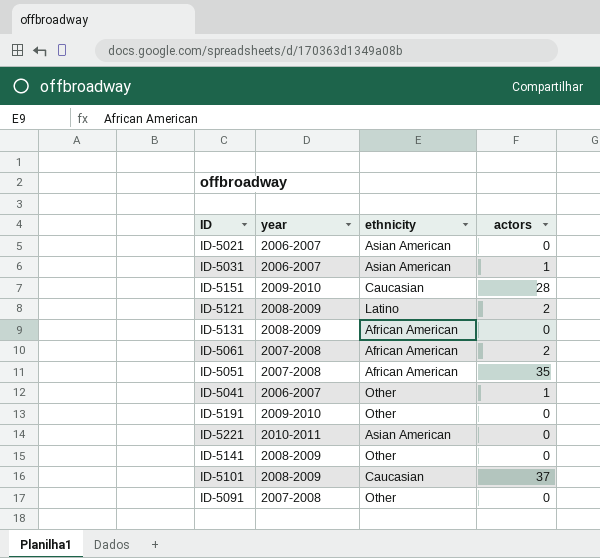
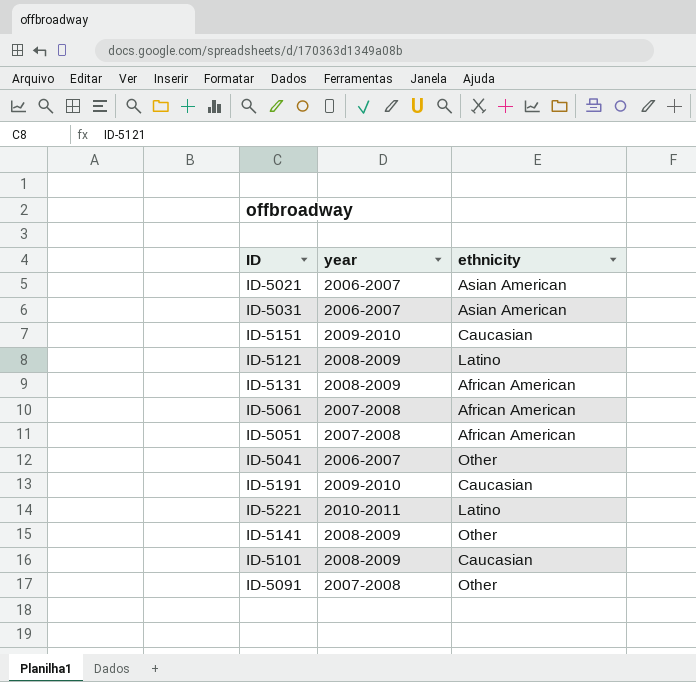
column actors | position: 4 -> none
ID-5191 | ethnicity: Other -> Caucasian
ID-5221 | ethnicity: Asian American -> Latino

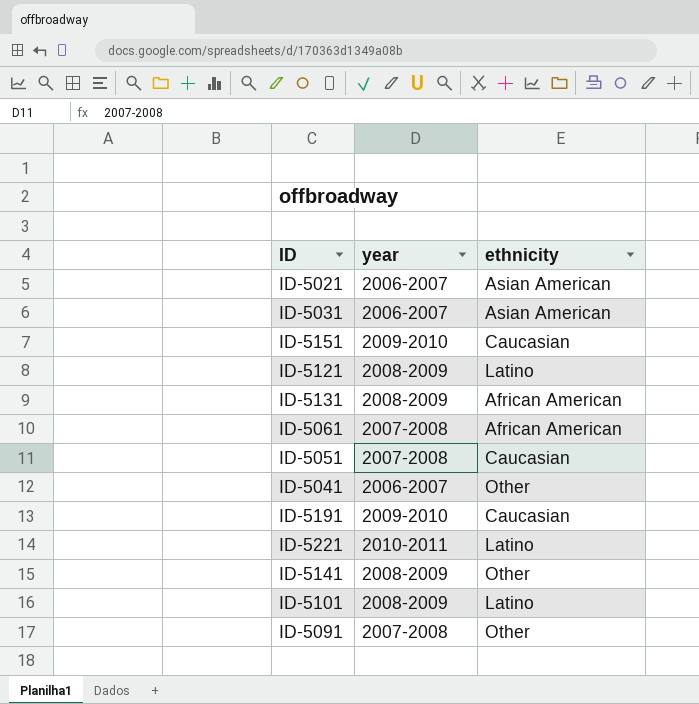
ID-5051 | ethnicity: African American -> Caucasian
ID-5101 | ethnicity: Caucasian -> Latino

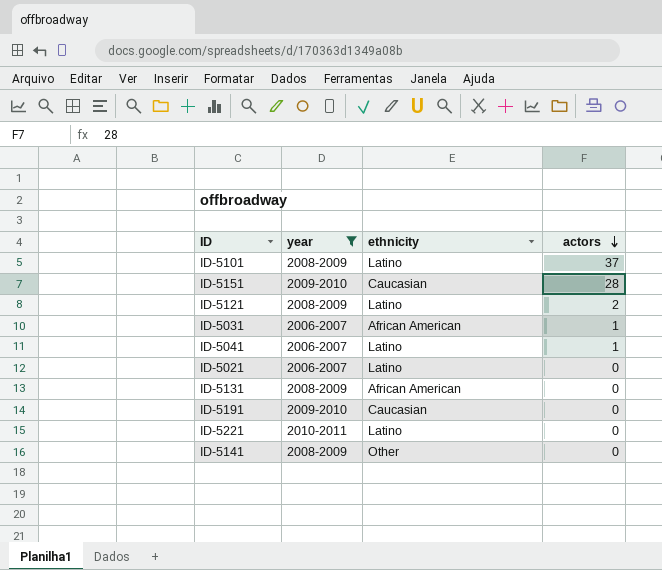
filter: none -> year != 2007-2008
row order: none -> actors descending
column actors | position: none -> 4
ID-5031 | ethnicity: Asian American -> African American
ID-5041 | ethnicity: Other -> Latino
ID-5021 | ethnicity: Asian American -> Latino

